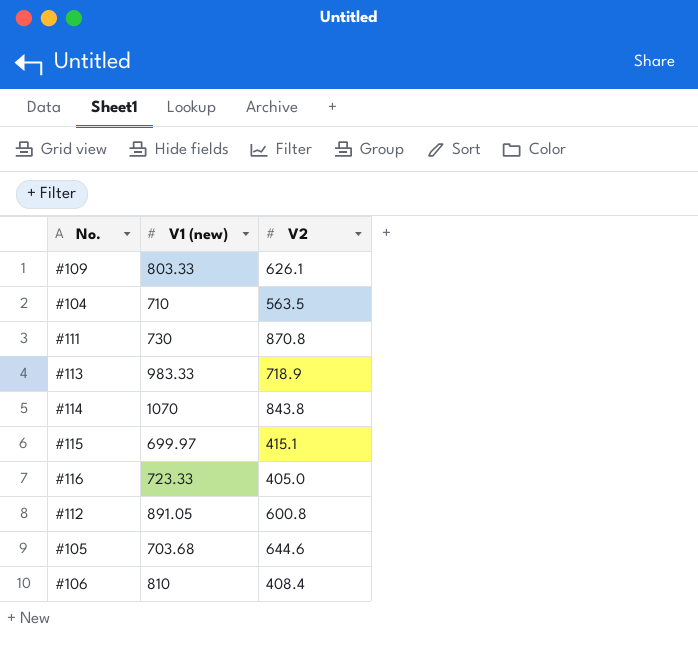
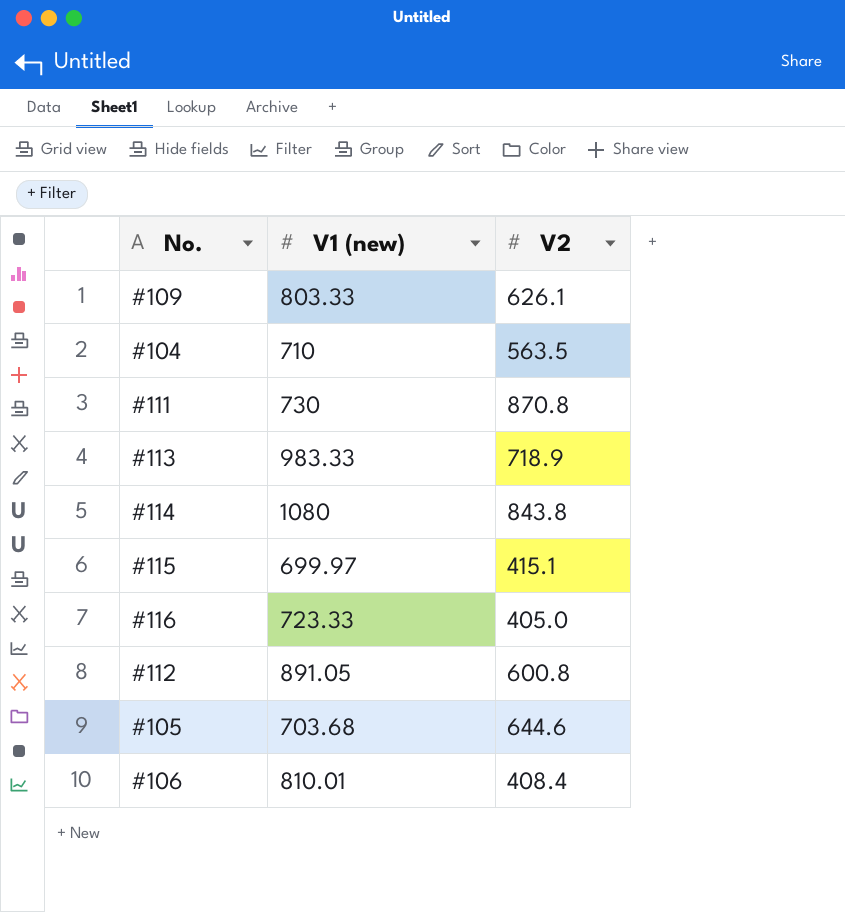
#114 | V1 (new): 1070 -> 1080
#106 | V1 (new): 810 -> 810.01

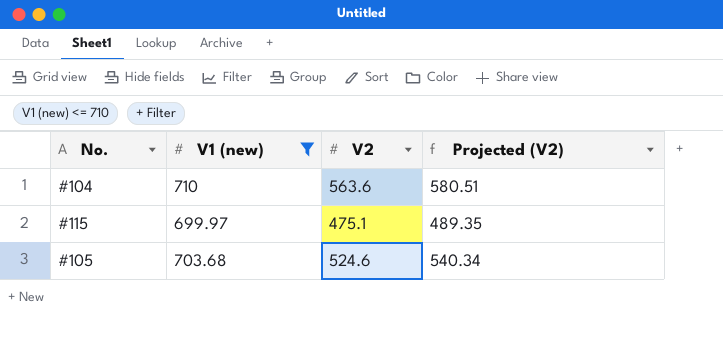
filter: none -> V1 (new) <= 710
column Projected (V2) | formula: none -> [V2] * 1.03
#104 | V2: 563.5 -> 563.6
#115 | V2: 415.1 -> 475.1
#105 | V2: 644.6 -> 524.6

